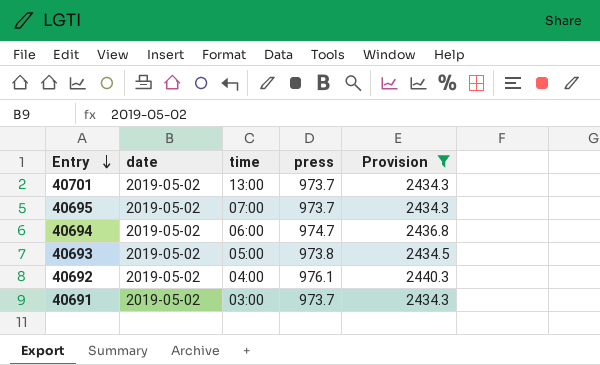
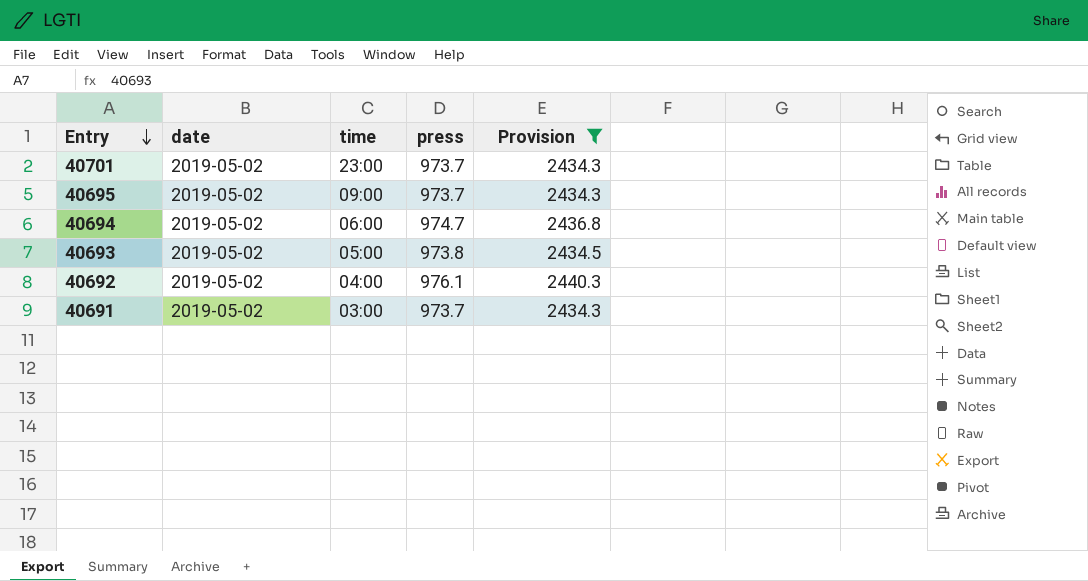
40701 | time: 13:00 -> 23:00
40695 | time: 07:00 -> 09:00

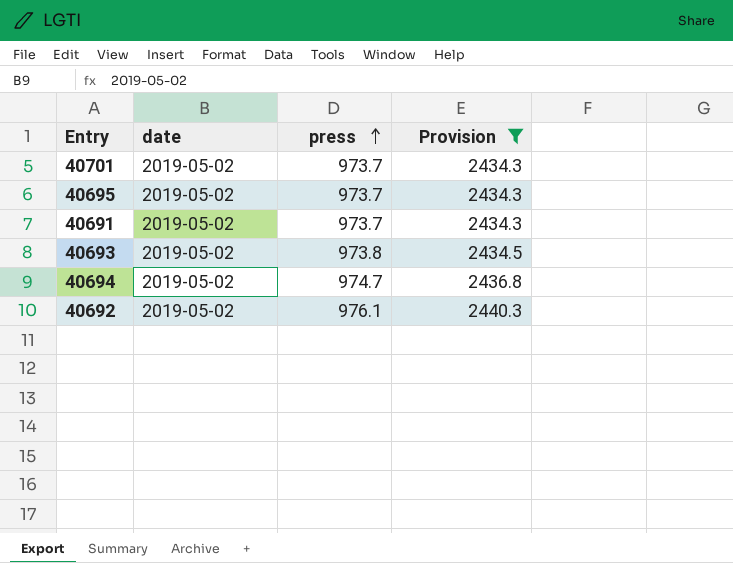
row order: Entry descending -> press ascending
column time | position: 3 -> none

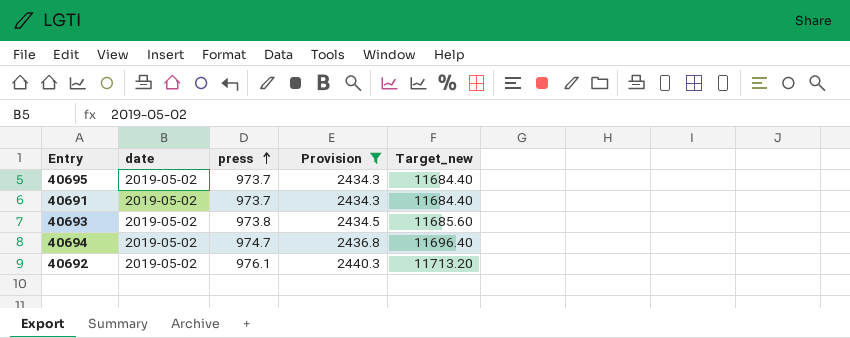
column Target_new | formula: none -> [press] * 12
row 40701: 2019-05-02 | 973.7 | 2434.3 -> none

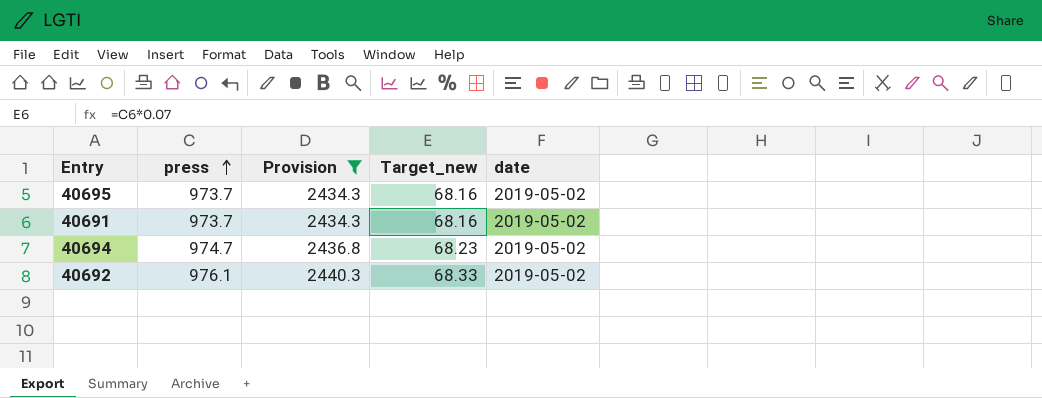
column Target_new | formula: [press] * 12 -> [press] * 0.07
column date | position: 2 -> 5
row 40693: 2019-05-02 | 973.8 | 2434.5 | 11685.60 -> none

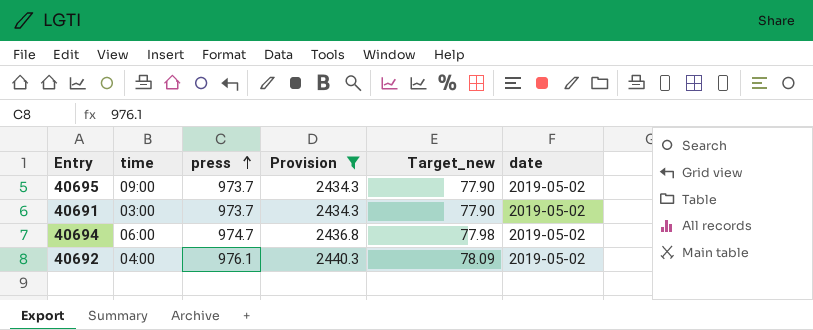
column time | position: none -> 2
column Target_new | formula: [press] * 0.07 -> [press] * 0.08

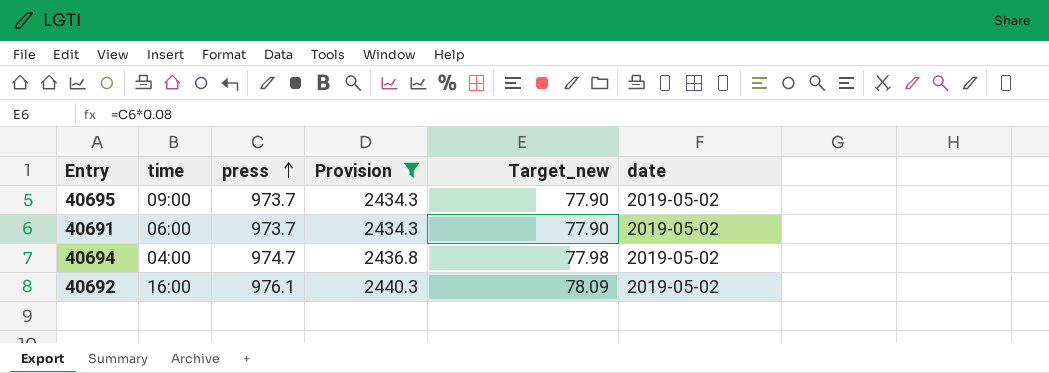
40691 | time: 03:00 -> 06:00
40694 | time: 06:00 -> 04:00
40692 | time: 04:00 -> 16:00

